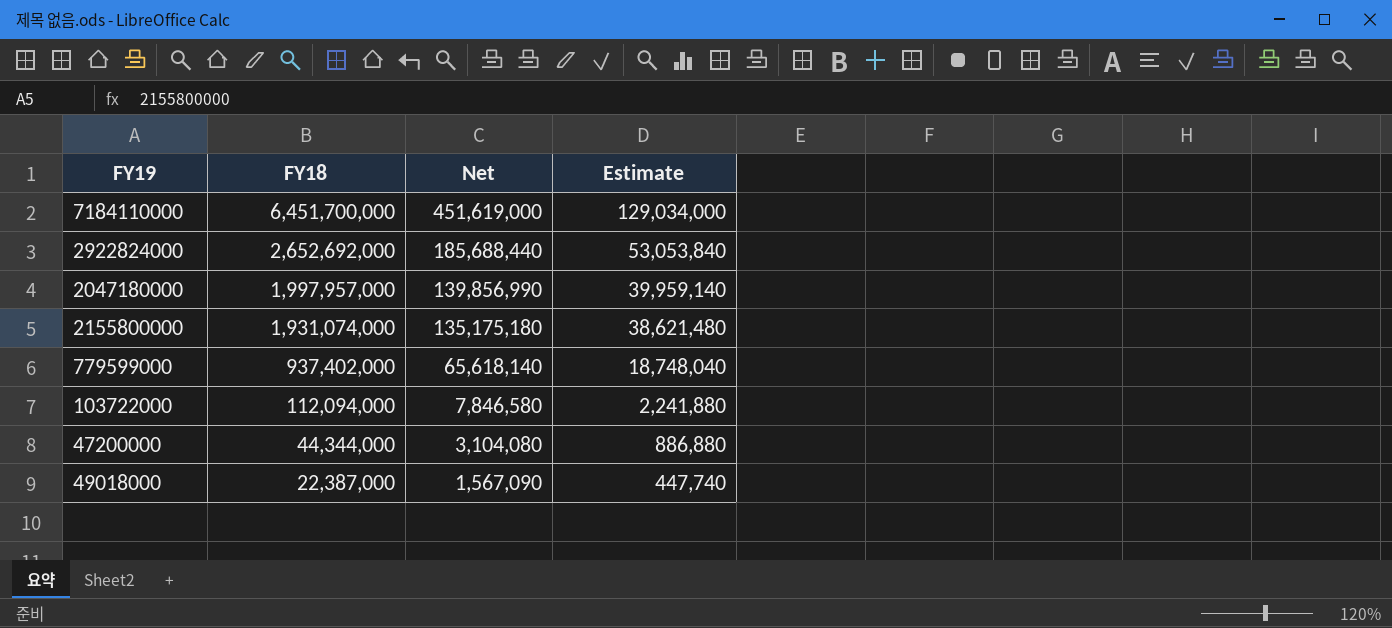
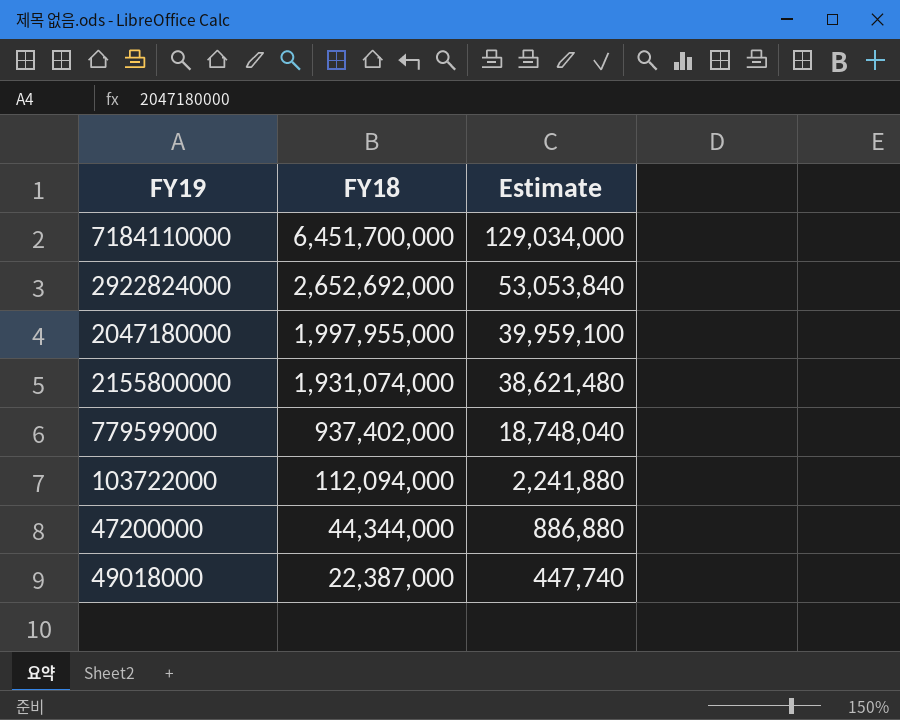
column Net | formula: [FY18] * 0.07 -> none
2047180000 | FY18: 1,997,957,000 -> 1,997,955,000
2047180000 | Estimate: 39,959,140 -> 39,959,100

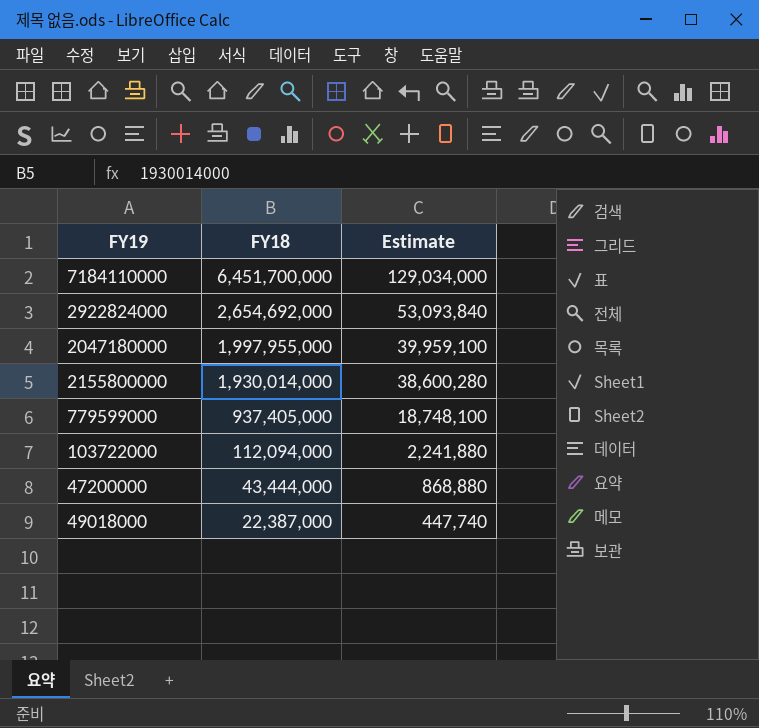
2922824000 | FY18: 2,652,692,000 -> 2,654,692,000
2922824000 | Estimate: 53,053,840 -> 53,093,840
2155800000 | FY18: 1,931,074,000 -> 1,930,014,000
2155800000 | Estimate: 38,621,480 -> 38,600,280
779599000 | FY18: 937,402,000 -> 937,405,000
779599000 | Estimate: 18,748,040 -> 18,748,100
47200000 | FY18: 44,344,000 -> 43,444,000
47200000 | Estimate: 886,880 -> 868,880

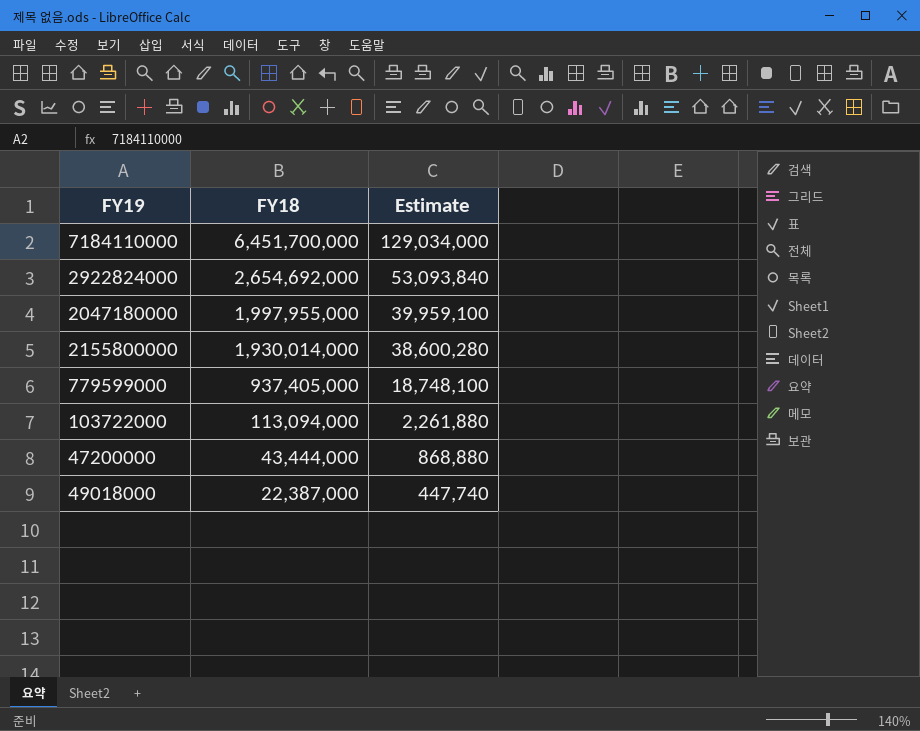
103722000 | FY18: 112,094,000 -> 113,094,000
103722000 | Estimate: 2,241,880 -> 2,261,880

